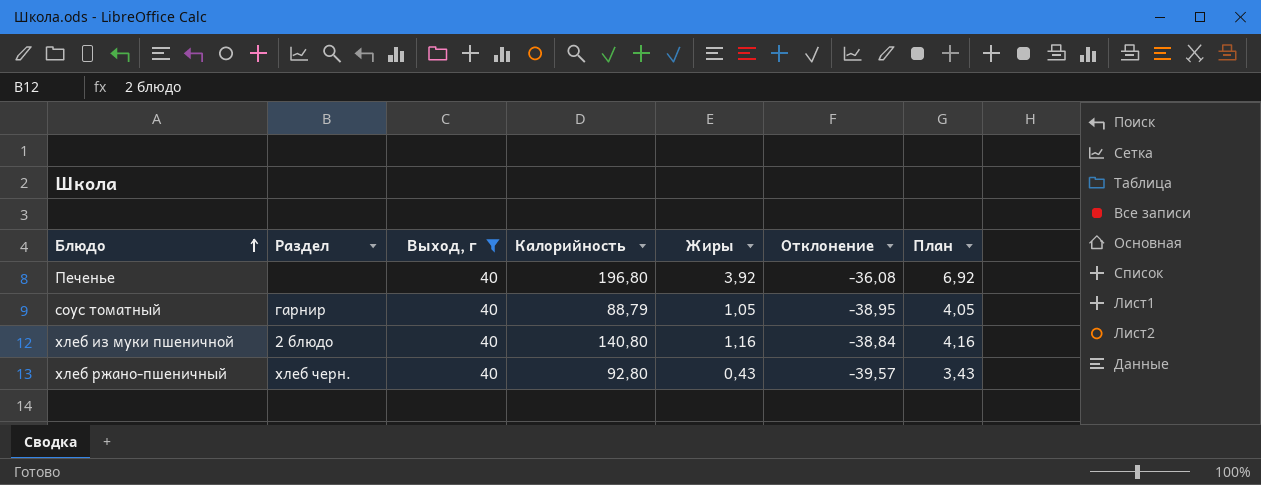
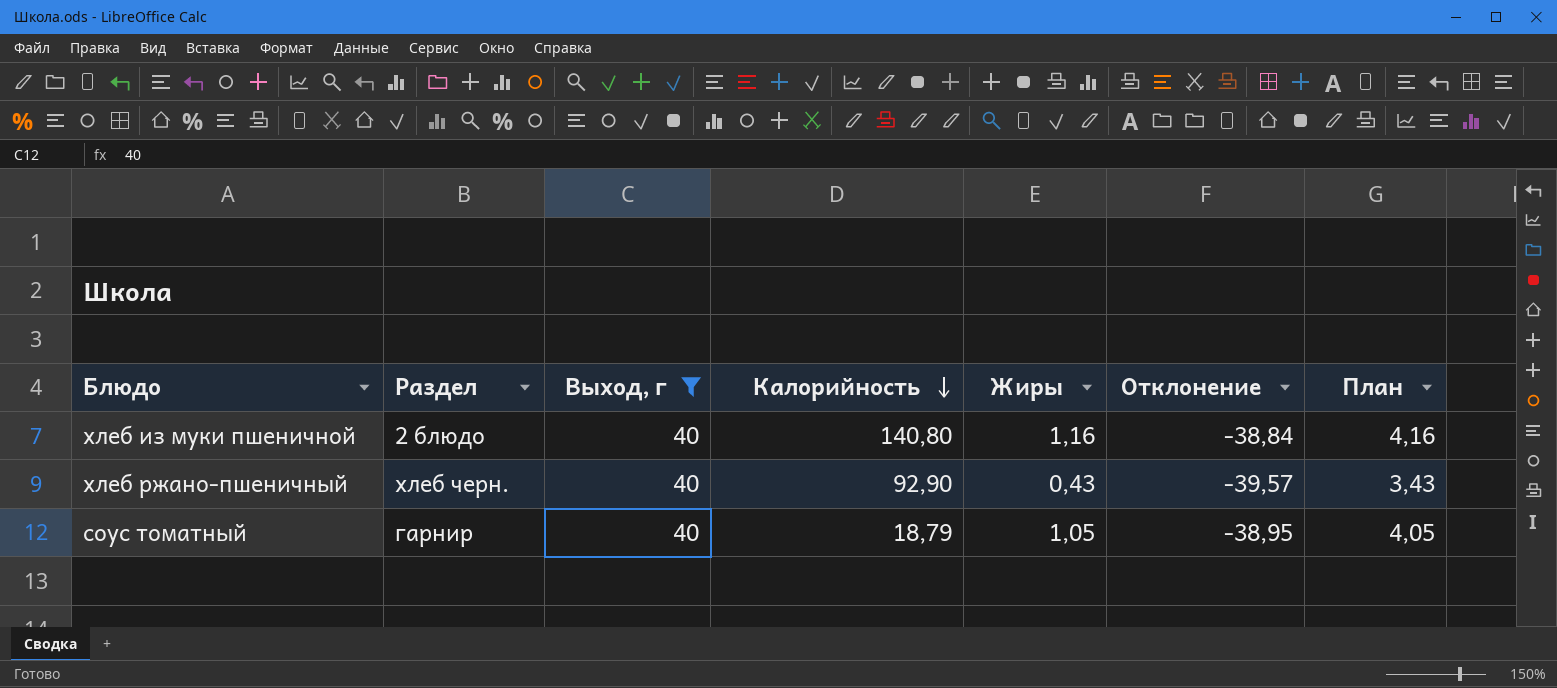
row order: Блюдо ascending -> Калорийность descending
row Печенье: none | 40 | 196,80 | 3,92 | -36,08 | 6,92 -> none
хлеб ржано-пшеничный | Калорийность: 92,80 -> 92,90
соус томатный | Калорийность: 88,79 -> 18,79

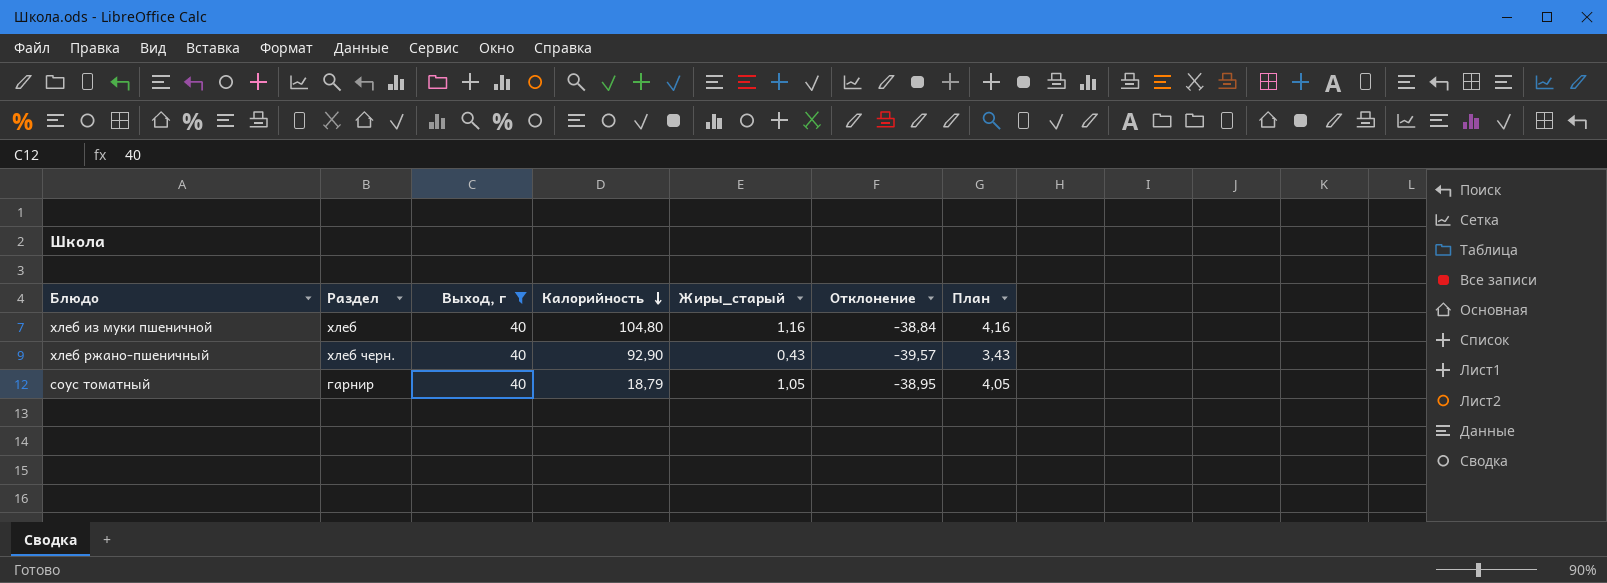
column name: Жиры -> Жиры_старый
хлеб из муки пшеничной | Раздел: 2 блюдо -> хлеб
хлеб из муки пшеничной | Калорийность: 140,80 -> 104,80

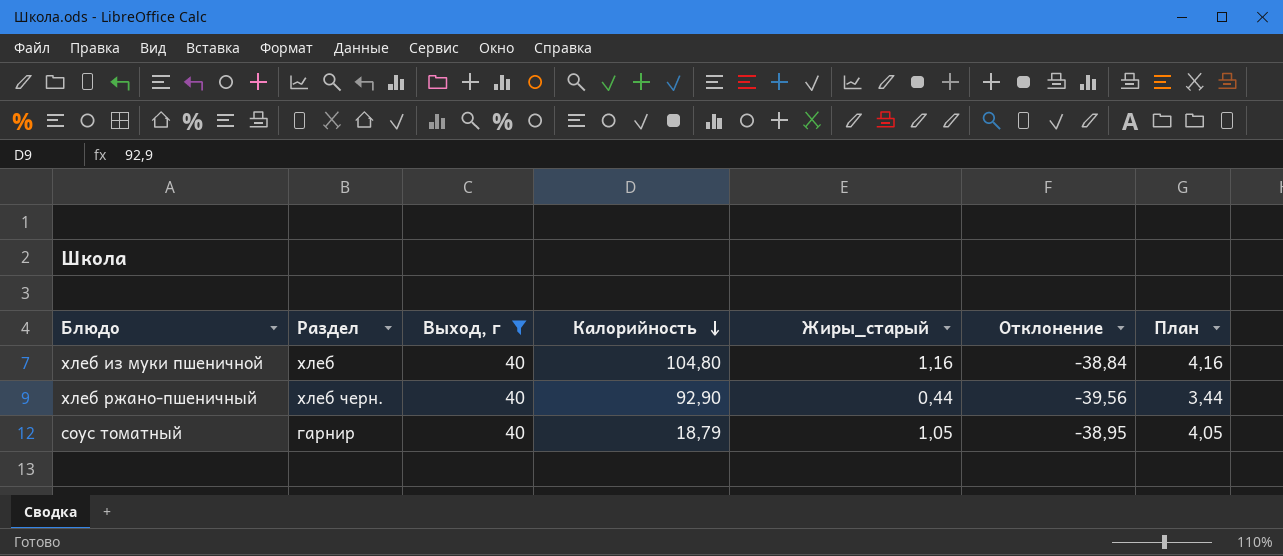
хлеб ржано-пшеничный | Жиры_старый: 0,43 -> 0,44
хлеб ржано-пшеничный | Отклонение: -39,57 -> -39,56
хлеб ржано-пшеничный | План: 3,43 -> 3,44

